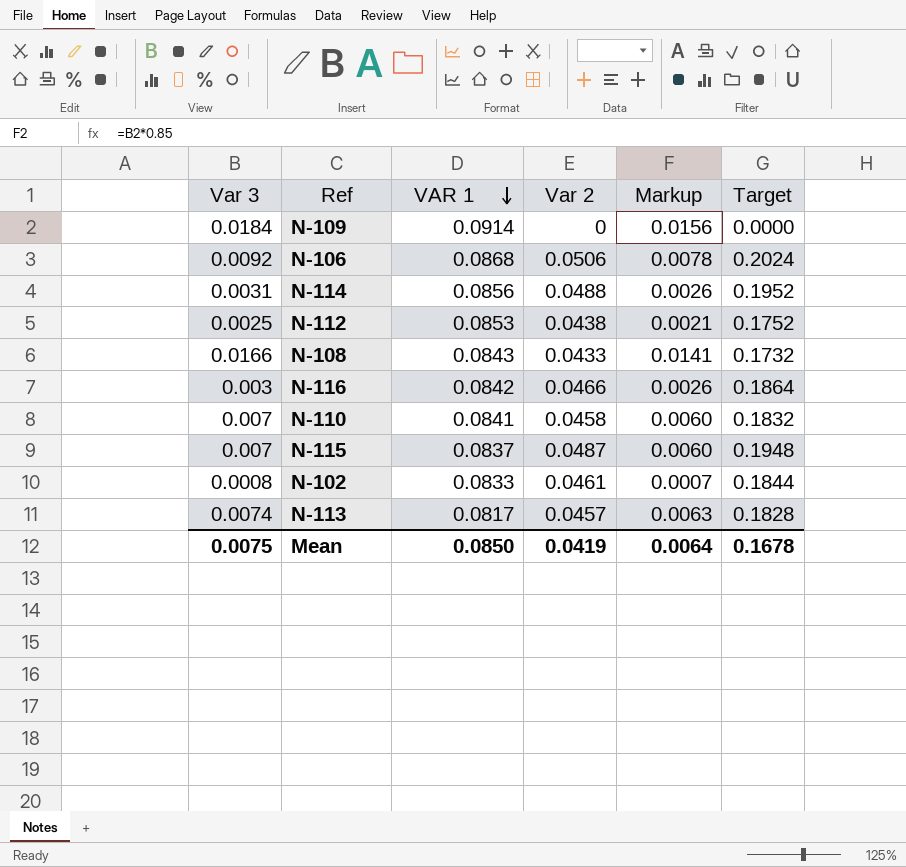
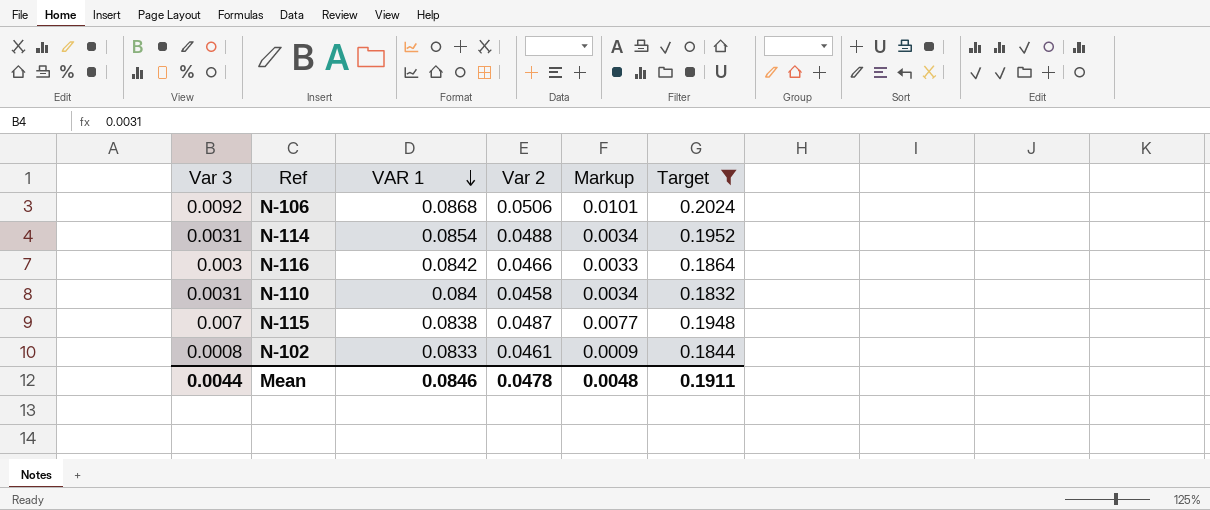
filter: none -> Target >= 0.1832
column Markup | formula: [Var 3] * 0.85 -> [Var 3] * 1.1
N-114 | VAR 1: 0.0856 -> 0.0854
N-110 | Var 3: 0.007 -> 0.0031
N-110 | VAR 1: 0.0841 -> 0.084
N-115 | VAR 1: 0.0837 -> 0.0838
Mean | Var 3: 0.0075 -> 0.0044
Mean | VAR 1: 0.0850 -> 0.0846
Mean | Var 2: 0.0419 -> 0.0478
Mean | Markup: 0.0064 -> 0.0048
Mean | Target: 0.1678 -> 0.1911

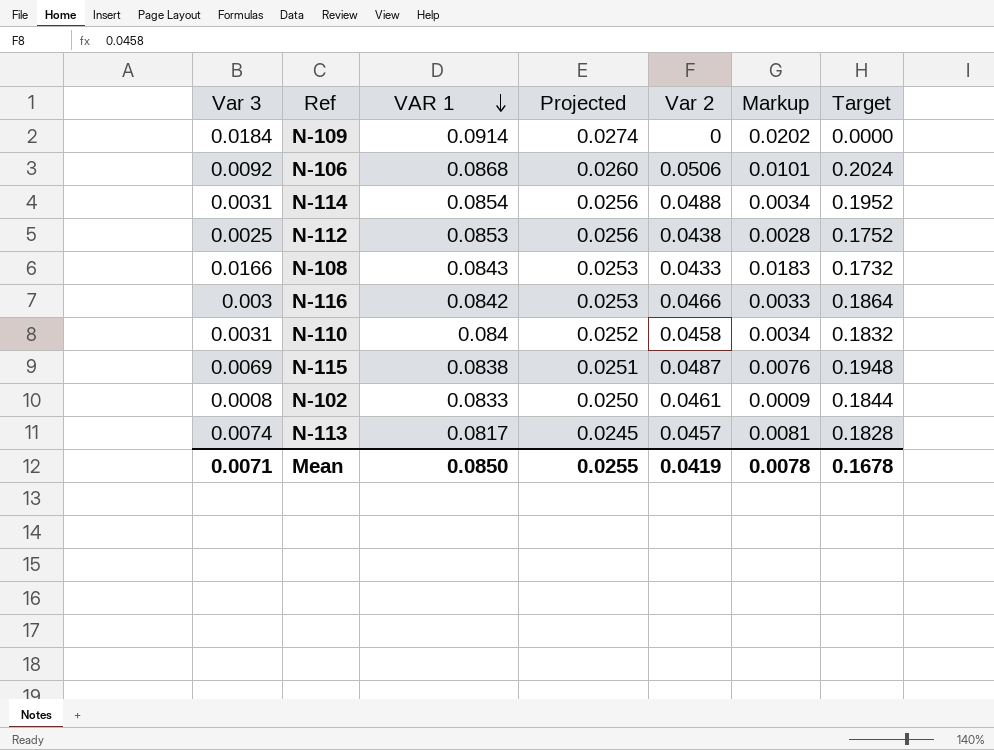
filter: Target >= 0.1832 -> none
column Projected | formula: none -> [VAR 1] * 0.3
N-115 | Var 3: 0.007 -> 0.0069
N-115 | Markup: 0.0077 -> 0.0076
Mean | Var 3: 0.0044 -> 0.0071
Mean | VAR 1: 0.0846 -> 0.0850
Mean | Var 2: 0.0478 -> 0.0419
Mean | Markup: 0.0048 -> 0.0078
Mean | Target: 0.1911 -> 0.1678

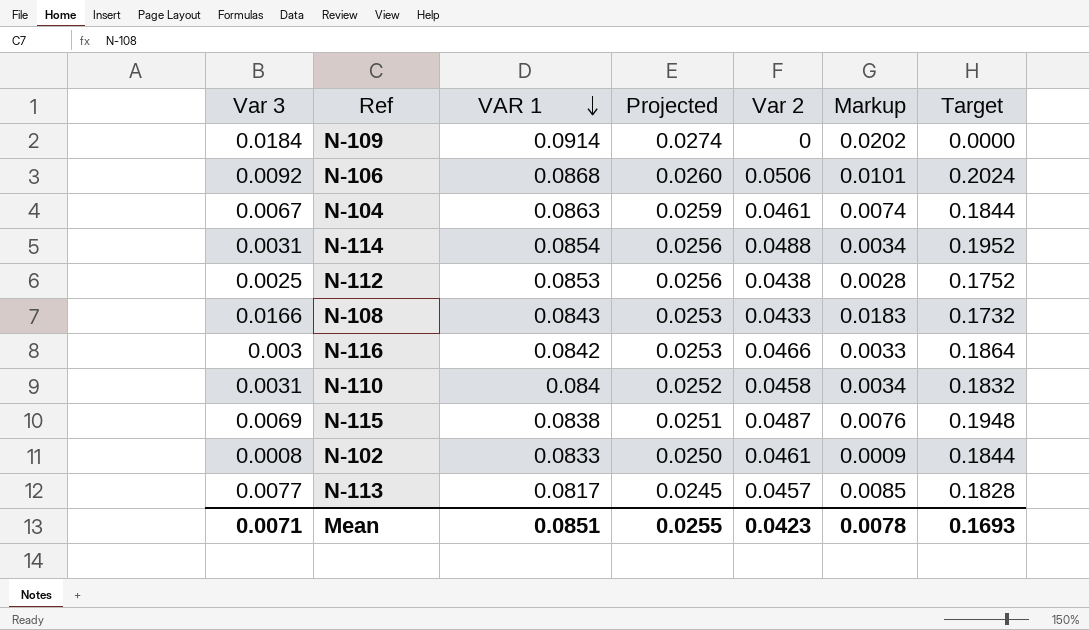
row N-104: none -> 0.0067 | 0.0863 | 0.0259 | 0.0461 | 0.0074 | 0.1844
N-113 | Var 3: 0.0074 -> 0.0077
N-113 | Markup: 0.0081 -> 0.0085
Mean | VAR 1: 0.0850 -> 0.0851
Mean | Var 2: 0.0419 -> 0.0423
Mean | Target: 0.1678 -> 0.1693

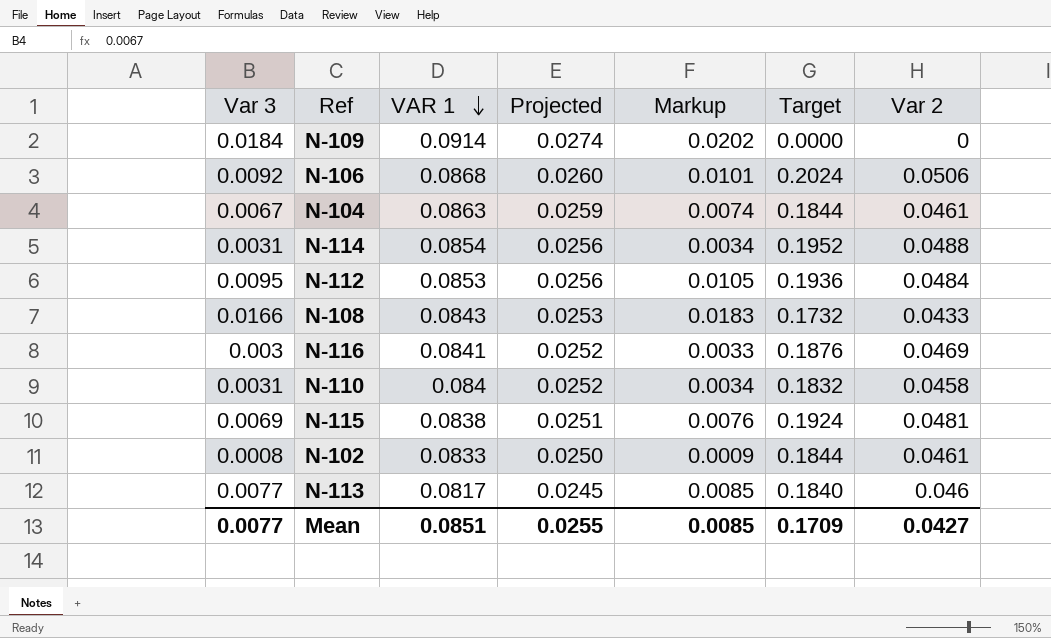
column Var 2 | position: 5 -> 7
N-112 | Var 3: 0.0025 -> 0.0095
N-112 | Markup: 0.0028 -> 0.0105
N-112 | Target: 0.1752 -> 0.1936
N-112 | Var 2: 0.0438 -> 0.0484
N-116 | VAR 1: 0.0842 -> 0.0841
N-116 | Projected: 0.0253 -> 0.0252
N-116 | Target: 0.1864 -> 0.1876
N-116 | Var 2: 0.0466 -> 0.0469
N-115 | Target: 0.1948 -> 0.1924
N-115 | Var 2: 0.0487 -> 0.0481
N-113 | Target: 0.1828 -> 0.1840
N-113 | Var 2: 0.0457 -> 0.046
Mean | Var 3: 0.0071 -> 0.0077
Mean | Markup: 0.0078 -> 0.0085
Mean | Target: 0.1693 -> 0.1709
Mean | Var 2: 0.0423 -> 0.0427

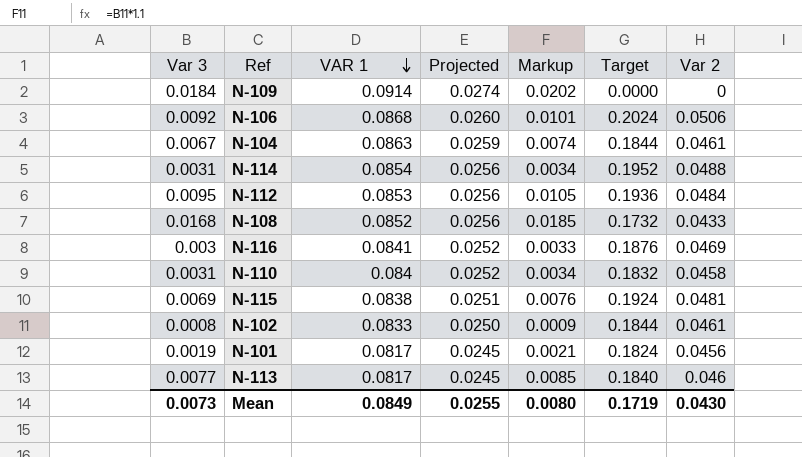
N-108 | Var 3: 0.0166 -> 0.0168
N-108 | VAR 1: 0.0843 -> 0.0852
N-108 | Projected: 0.0253 -> 0.0256
N-108 | Markup: 0.0183 -> 0.0185
row N-101: none -> 0.0019 | 0.0817 | 0.0245 | 0.0021 | 0.1824 | 0.0456
Mean | Var 3: 0.0077 -> 0.0073
Mean | VAR 1: 0.0851 -> 0.0849
Mean | Markup: 0.0085 -> 0.0080
Mean | Target: 0.1709 -> 0.1719
Mean | Var 2: 0.0427 -> 0.0430

